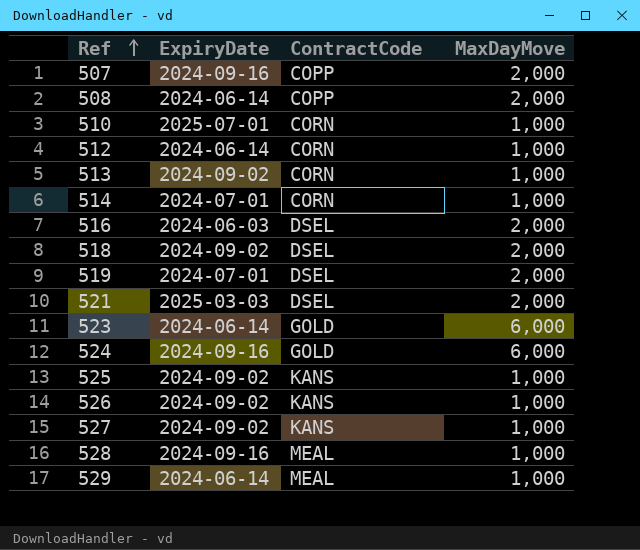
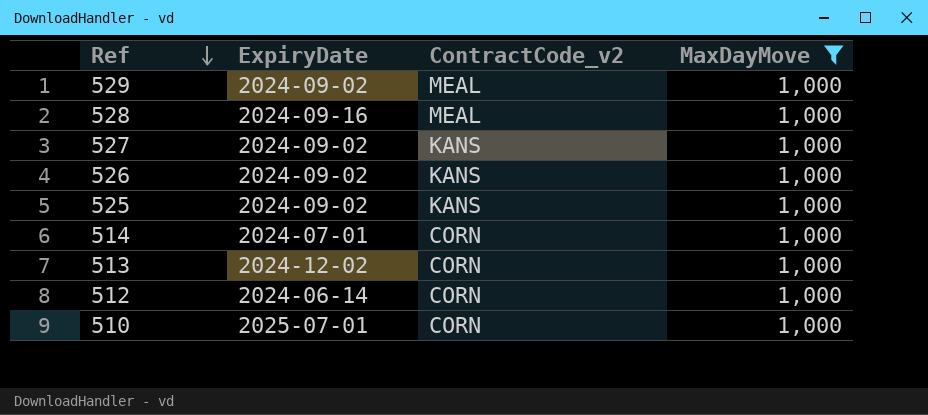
filter: none -> MaxDayMove = 1,000
row order: Ref ascending -> Ref descending
column name: ContractCode -> ContractCode_v2
529 | ExpiryDate: 2024-06-14 -> 2024-09-02
513 | ExpiryDate: 2024-09-02 -> 2024-12-02

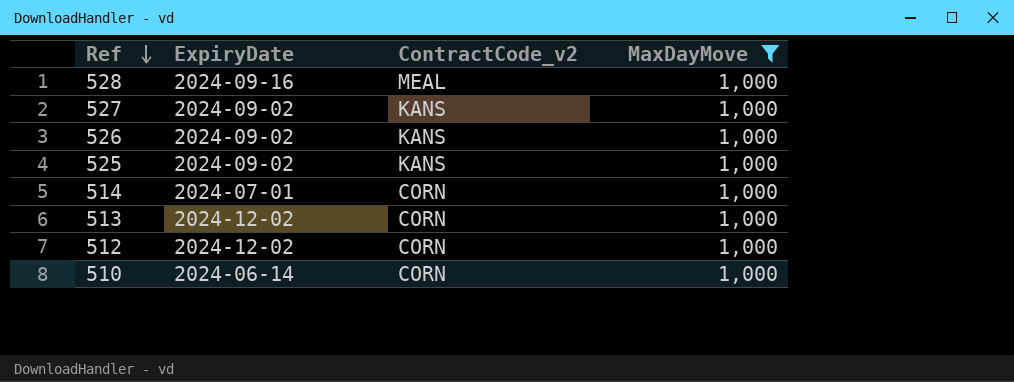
row 529: 2024-09-02 | MEAL | 1,000 -> none
512 | ExpiryDate: 2024-06-14 -> 2024-12-02
510 | ExpiryDate: 2025-07-01 -> 2024-06-14

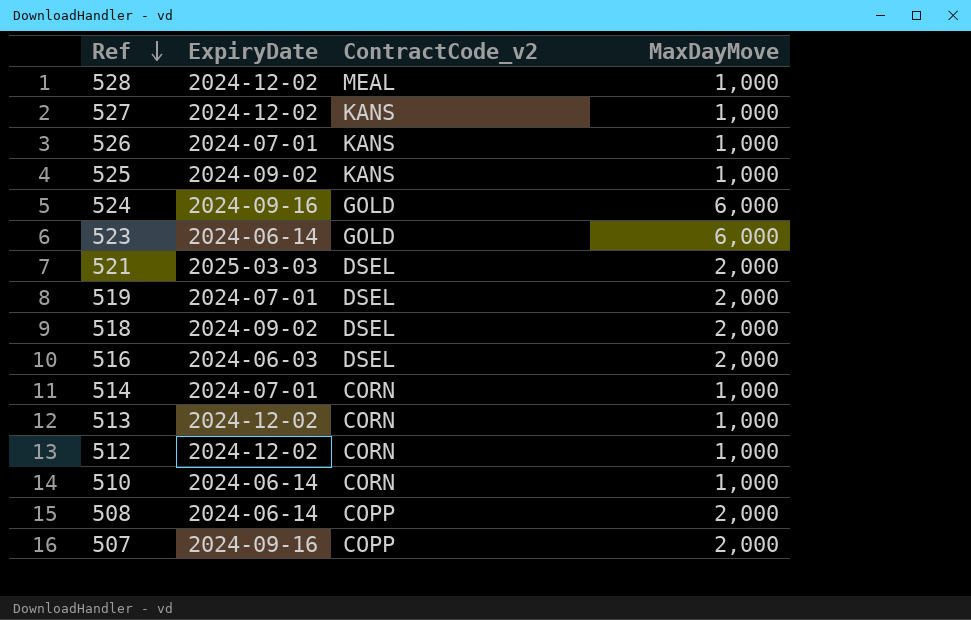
filter: MaxDayMove = 1,000 -> none
528 | ExpiryDate: 2024-09-16 -> 2024-12-02
527 | ExpiryDate: 2024-09-02 -> 2024-12-02
526 | ExpiryDate: 2024-09-02 -> 2024-07-01

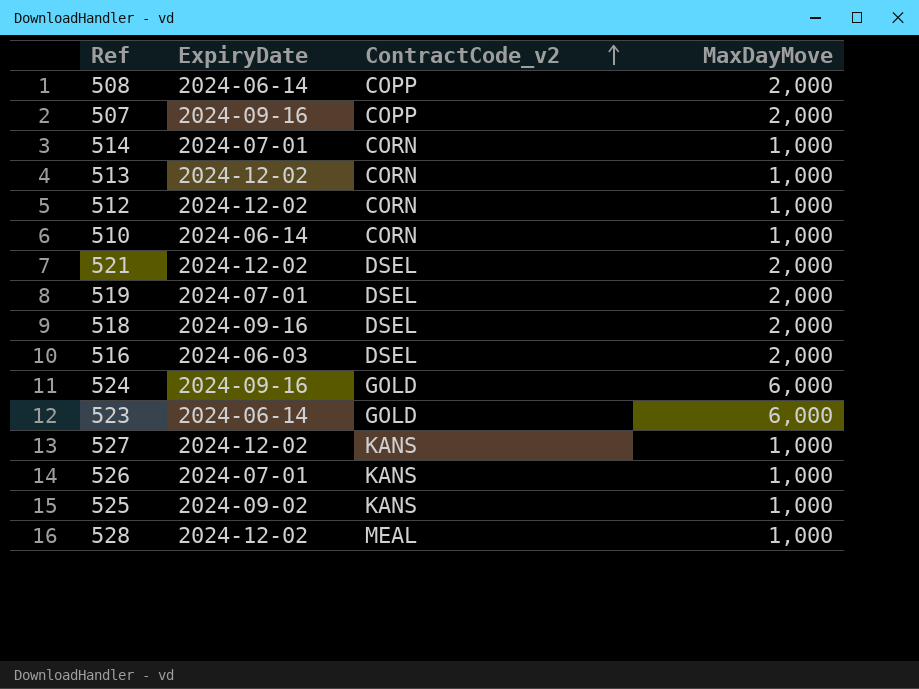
row order: Ref descending -> ContractCode_v2 ascending
521 | ExpiryDate: 2025-03-03 -> 2024-12-02
518 | ExpiryDate: 2024-09-02 -> 2024-09-16

